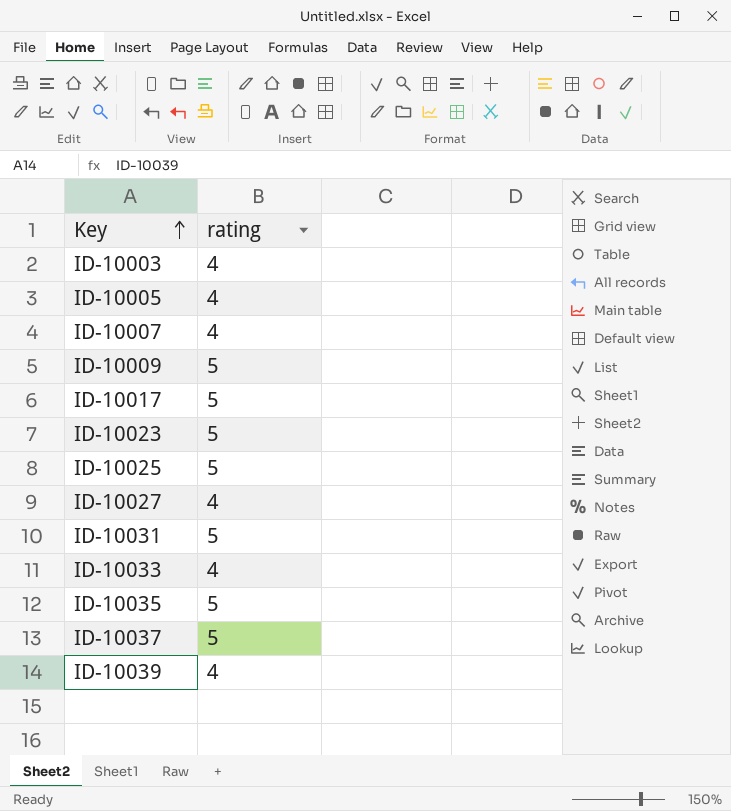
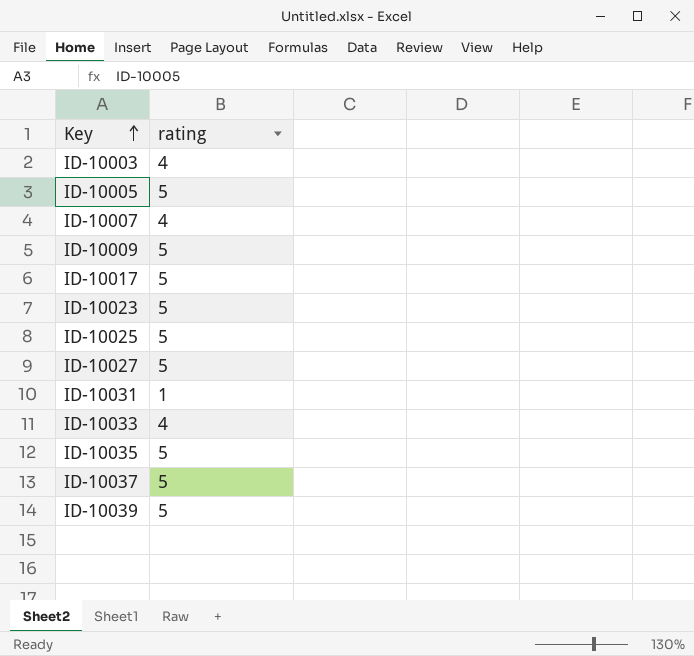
ID-10005 | rating: 4 -> 5
ID-10027 | rating: 4 -> 5
ID-10031 | rating: 5 -> 1
ID-10039 | rating: 4 -> 5

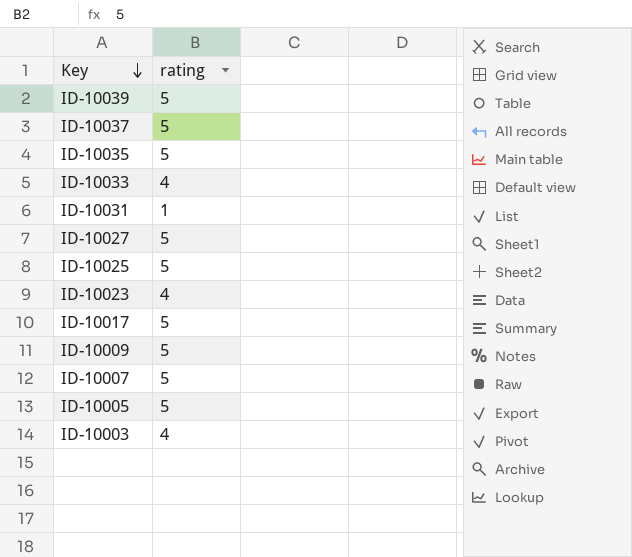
row order: Key ascending -> Key descending
ID-10023 | rating: 5 -> 4
ID-10007 | rating: 4 -> 5

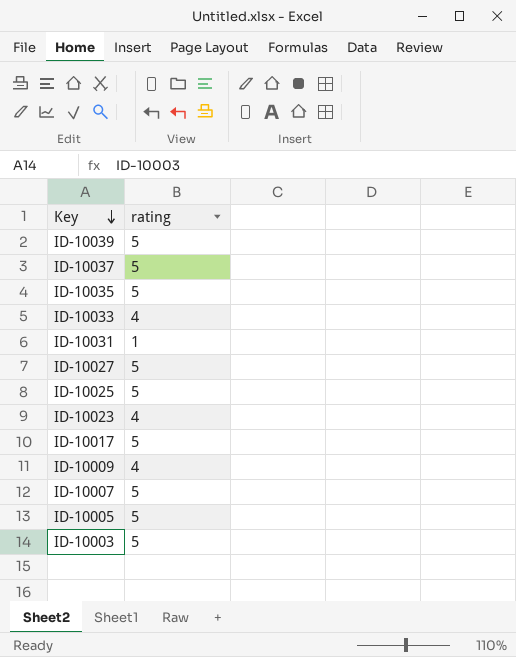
ID-10009 | rating: 5 -> 4
ID-10003 | rating: 4 -> 5

